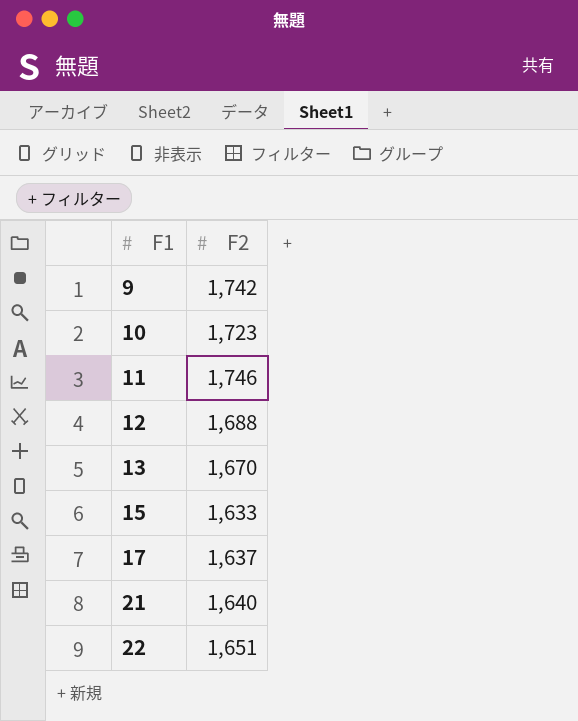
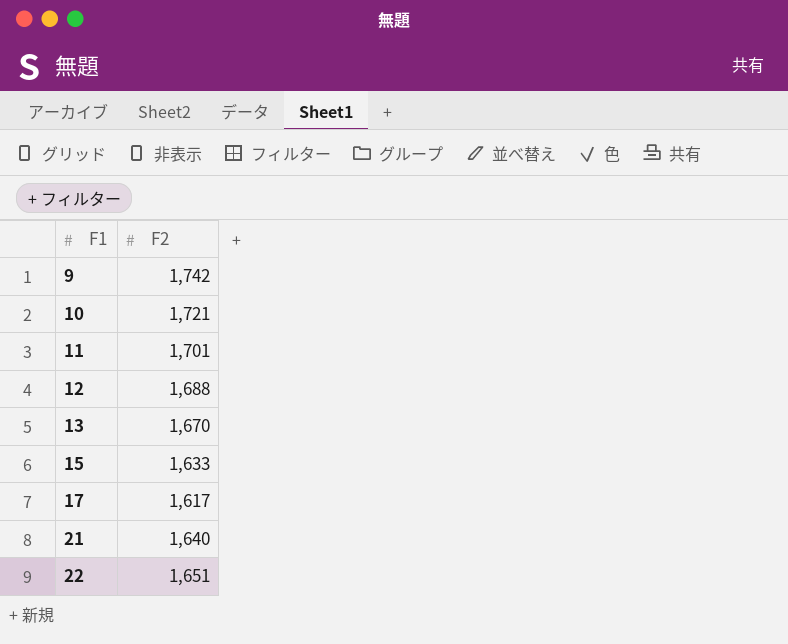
10 | F2: 1,723 -> 1,721
11 | F2: 1,746 -> 1,701
17 | F2: 1,637 -> 1,617

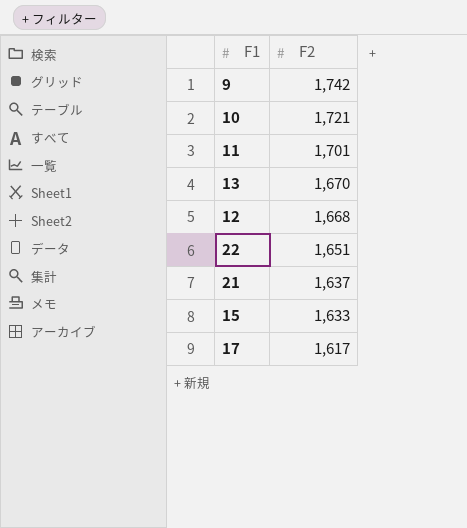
row order: F1 ascending -> F2 descending
12 | F2: 1,688 -> 1,668
21 | F2: 1,640 -> 1,637

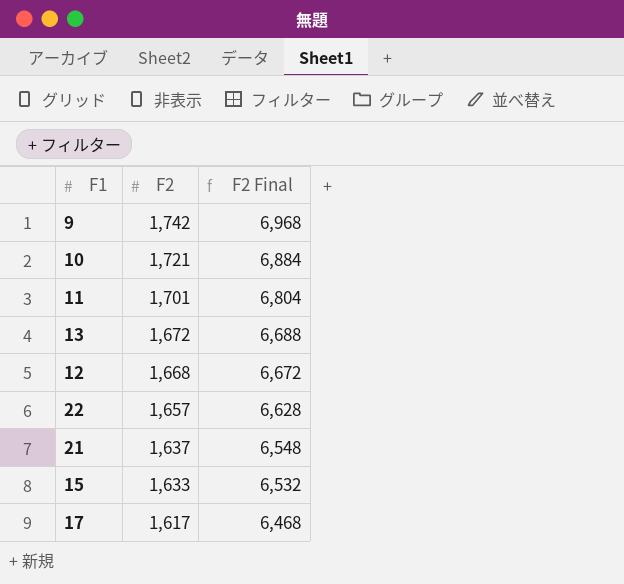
column F2 Final | formula: none -> [F2] * 4
13 | F2: 1,670 -> 1,672
22 | F2: 1,651 -> 1,657

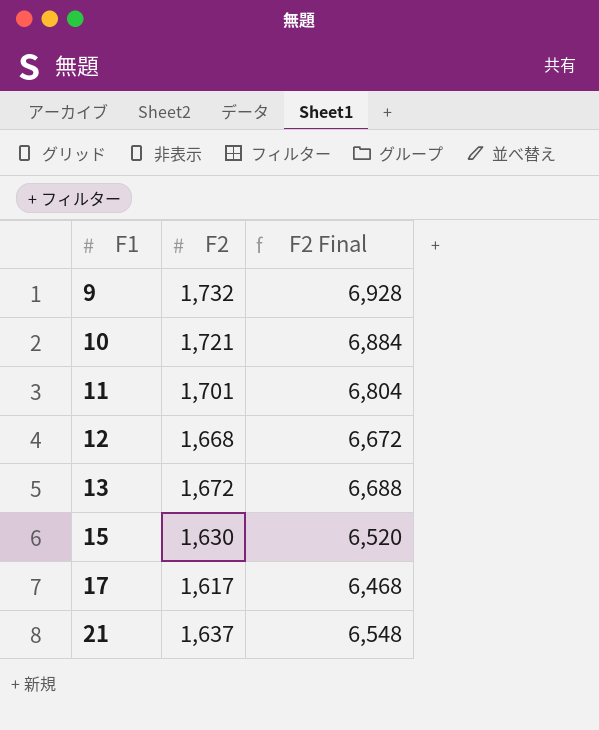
row order: F2 descending -> F1 ascending
row 22: 1,657 | 6,628 -> none
9 | F2: 1,742 -> 1,732
9 | F2 Final: 6,968 -> 6,928
15 | F2: 1,633 -> 1,630
15 | F2 Final: 6,532 -> 6,520

